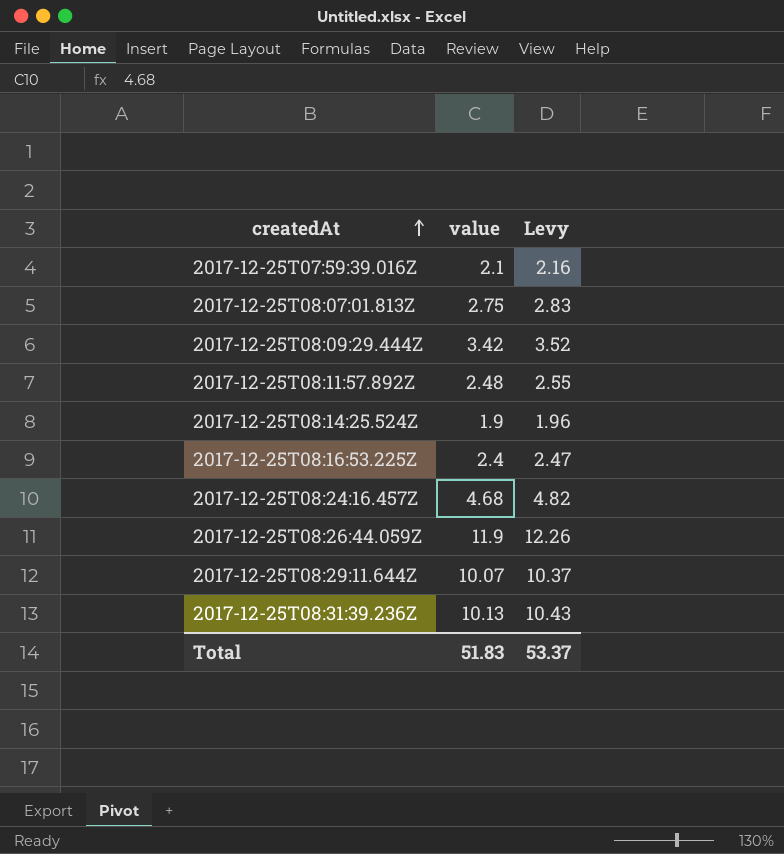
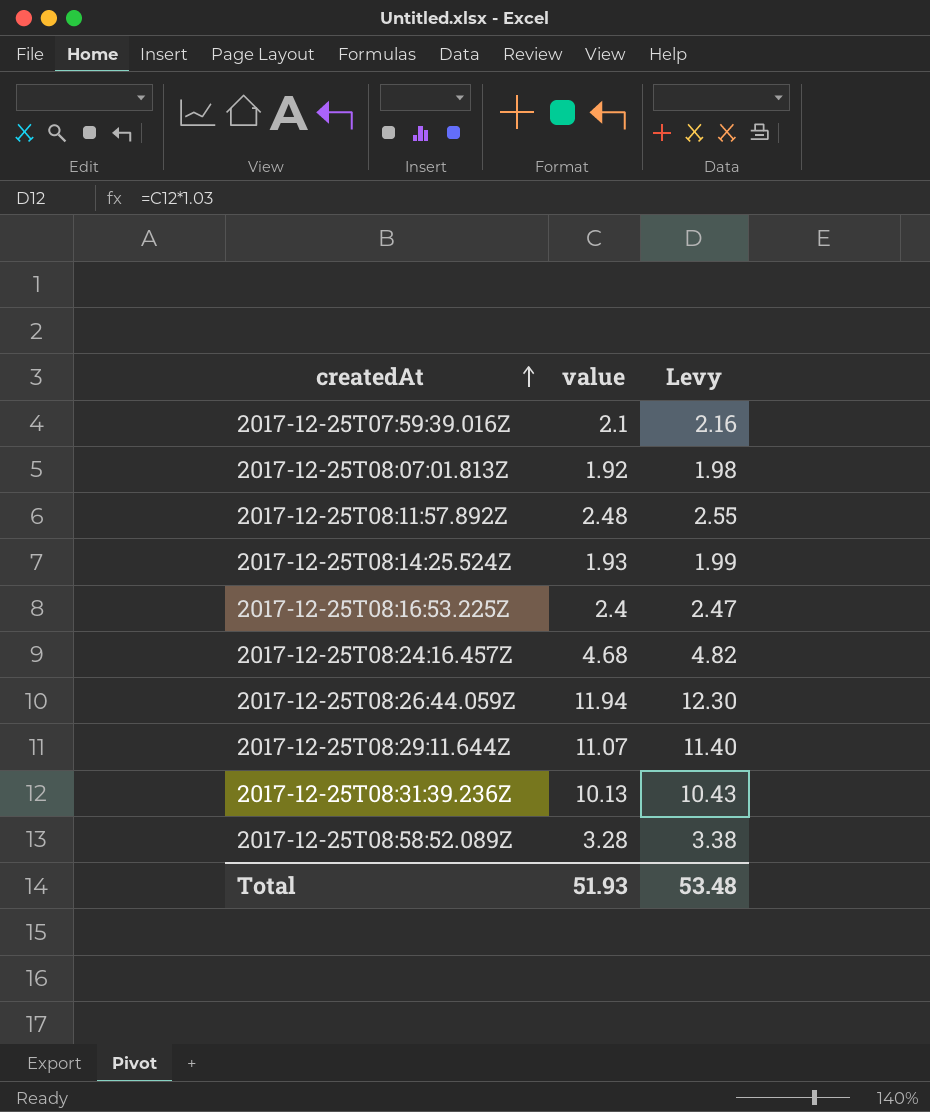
row 2017-12-25T08:09:29.444Z: 3.42 | 3.52 -> none
2017-12-25T08:07:01.813Z | value: 2.75 -> 1.92
2017-12-25T08:07:01.813Z | Levy: 2.83 -> 1.98
2017-12-25T08:14:25.524Z | value: 1.9 -> 1.93
2017-12-25T08:14:25.524Z | Levy: 1.96 -> 1.99
2017-12-25T08:26:44.059Z | value: 11.9 -> 11.94
2017-12-25T08:26:44.059Z | Levy: 12.26 -> 12.30
2017-12-25T08:29:11.644Z | value: 10.07 -> 11.07
2017-12-25T08:29:11.644Z | Levy: 10.37 -> 11.40
row 2017-12-25T08:58:52.089Z: none -> 3.28 | 3.38
Total | value: 51.83 -> 51.93
Total | Levy: 53.37 -> 53.48

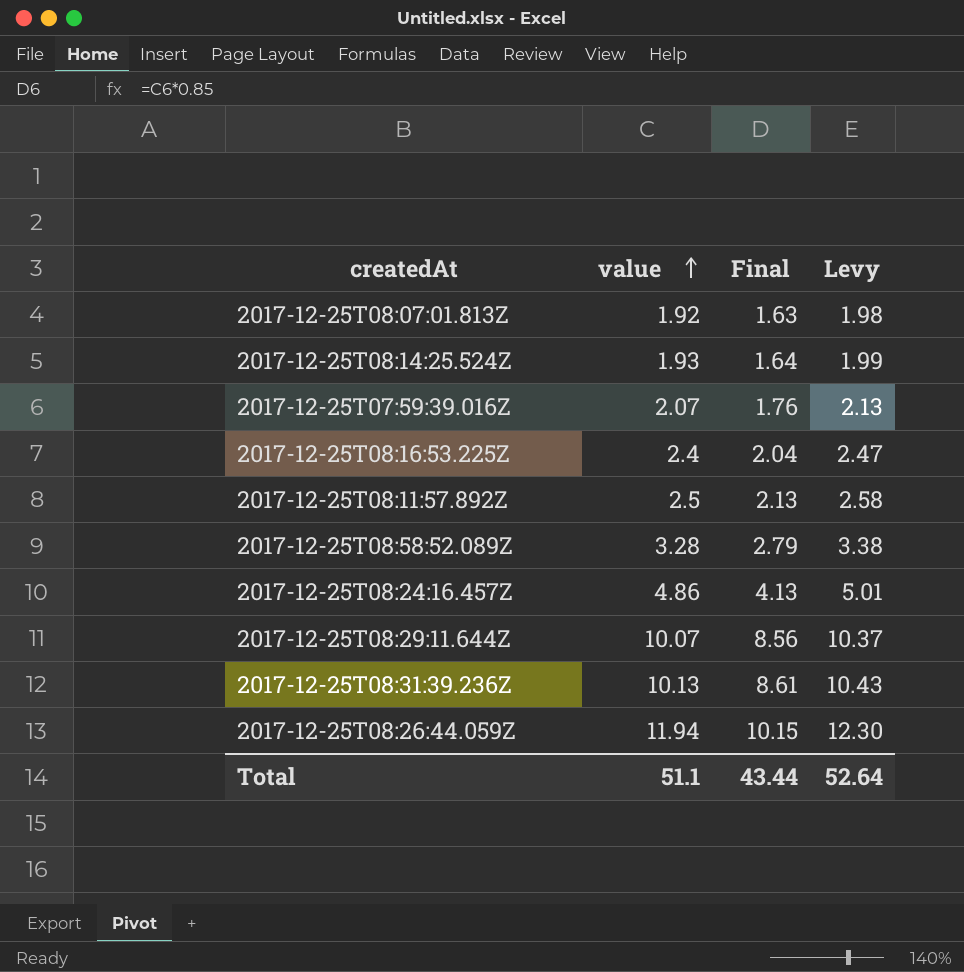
row order: createdAt ascending -> value ascending
column Final | formula: none -> [value] * 0.85
2017-12-25T07:59:39.016Z | value: 2.1 -> 2.07
2017-12-25T07:59:39.016Z | Levy: 2.16 -> 2.13
2017-12-25T08:11:57.892Z | value: 2.48 -> 2.5
2017-12-25T08:11:57.892Z | Levy: 2.55 -> 2.58
2017-12-25T08:24:16.457Z | value: 4.68 -> 4.86
2017-12-25T08:24:16.457Z | Levy: 4.82 -> 5.01
2017-12-25T08:29:11.644Z | value: 11.07 -> 10.07
2017-12-25T08:29:11.644Z | Levy: 11.40 -> 10.37
Total | value: 51.93 -> 51.1
Total | Levy: 53.48 -> 52.64

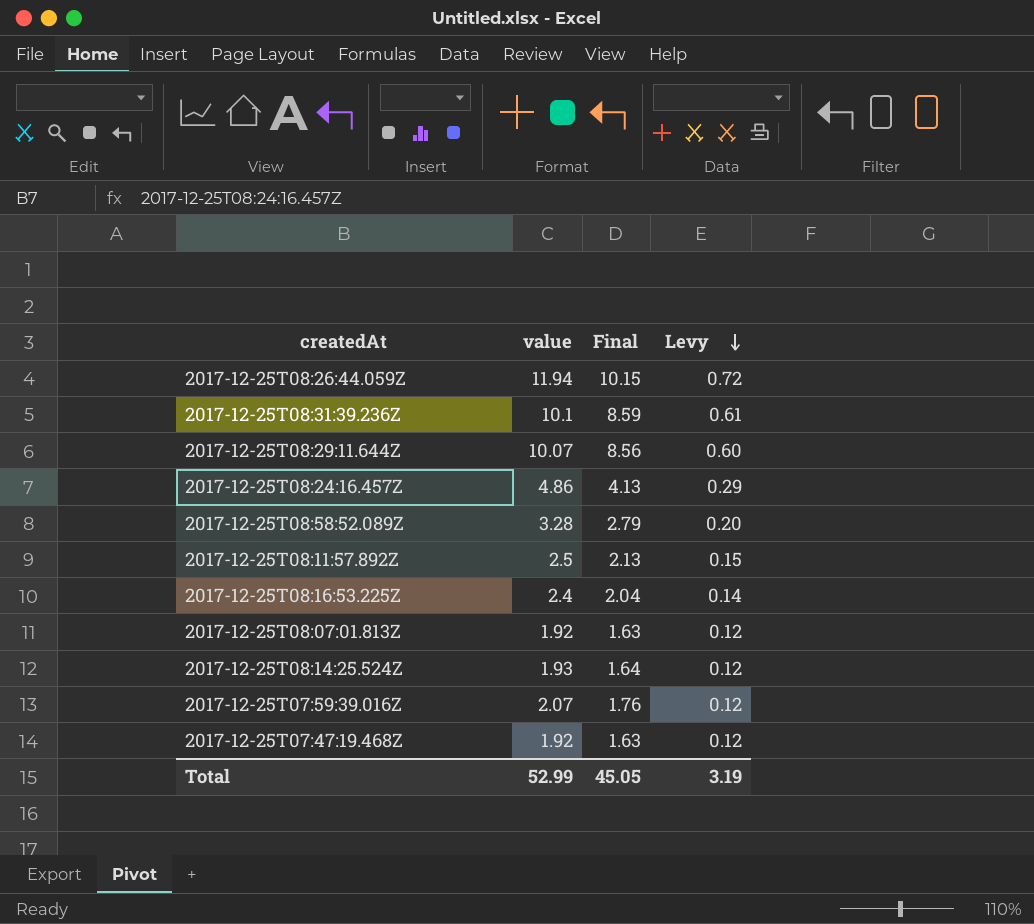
row order: value ascending -> Levy descending
column Levy | formula: [value] * 1.03 -> [value] * 0.06
2017-12-25T08:31:39.236Z | value: 10.13 -> 10.1
2017-12-25T08:31:39.236Z | Final: 8.61 -> 8.59
row 2017-12-25T07:47:19.468Z: none -> 1.92 | 1.63 | 0.12
Total | value: 51.1 -> 52.99
Total | Final: 43.44 -> 45.05
Total | Levy: 52.64 -> 3.19

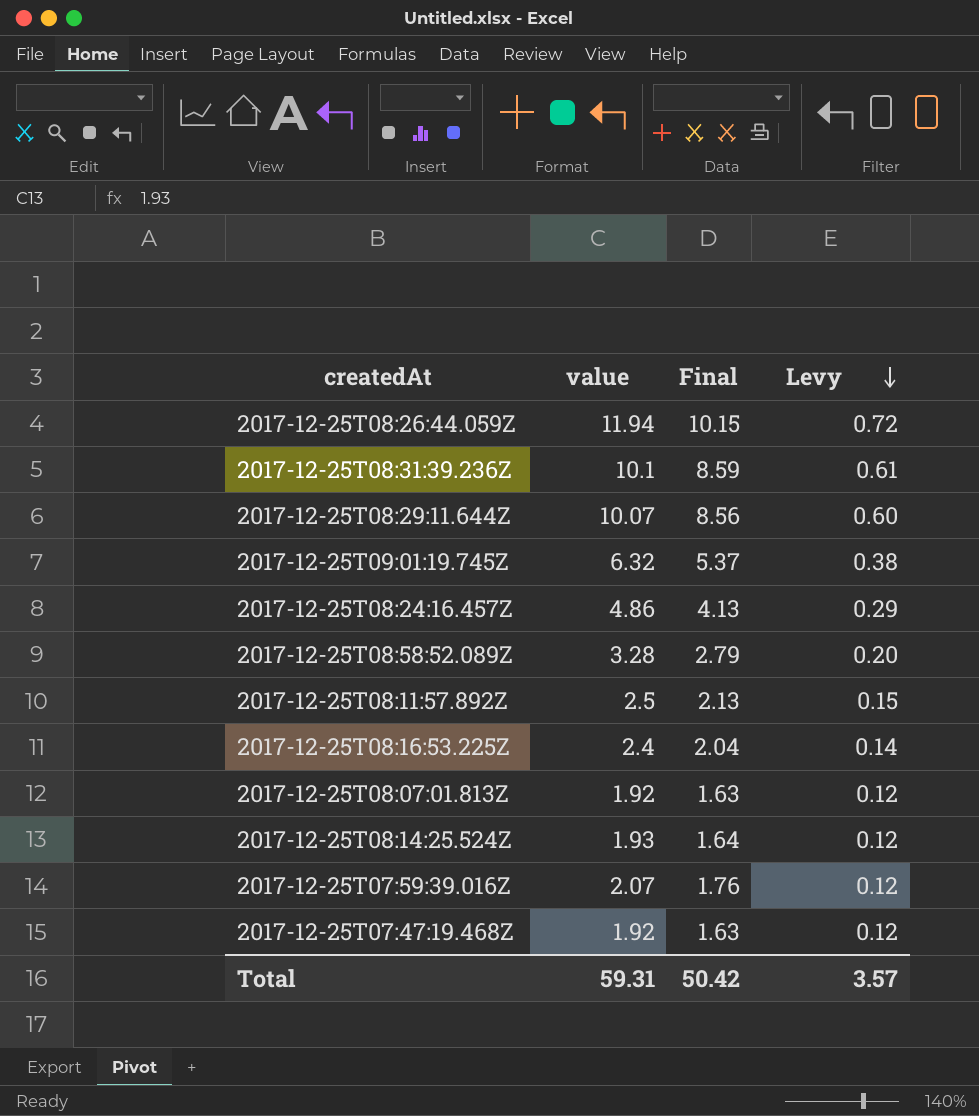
row 2017-12-25T09:01:19.745Z: none -> 6.32 | 5.37 | 0.38
Total | value: 52.99 -> 59.31
Total | Final: 45.05 -> 50.42
Total | Levy: 3.19 -> 3.57

